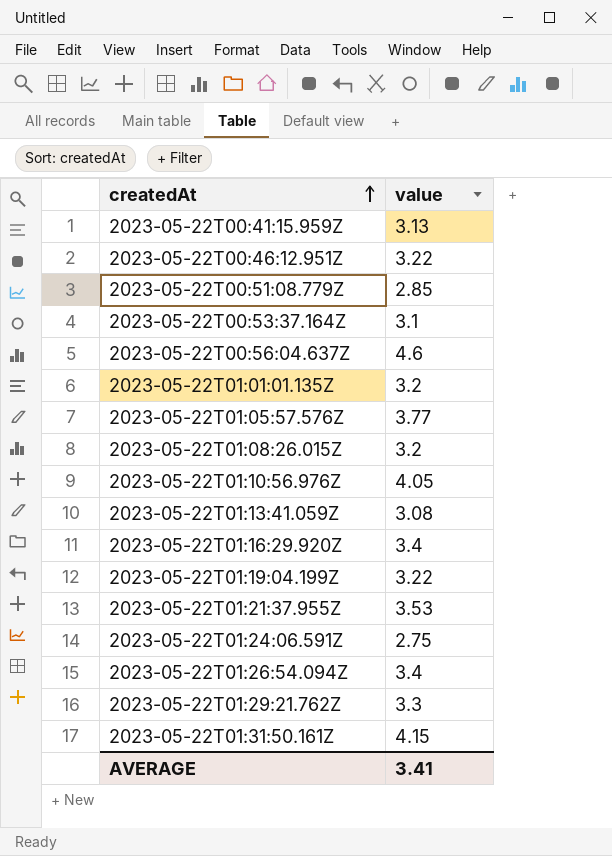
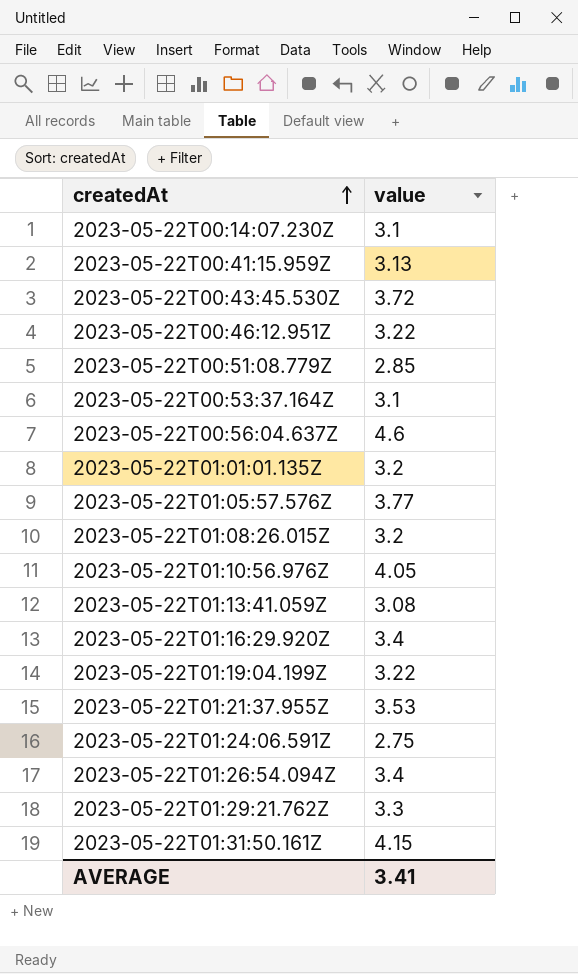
row 2023-05-22T00:14:07.230Z: none -> 3.1
row 2023-05-22T00:43:45.530Z: none -> 3.72

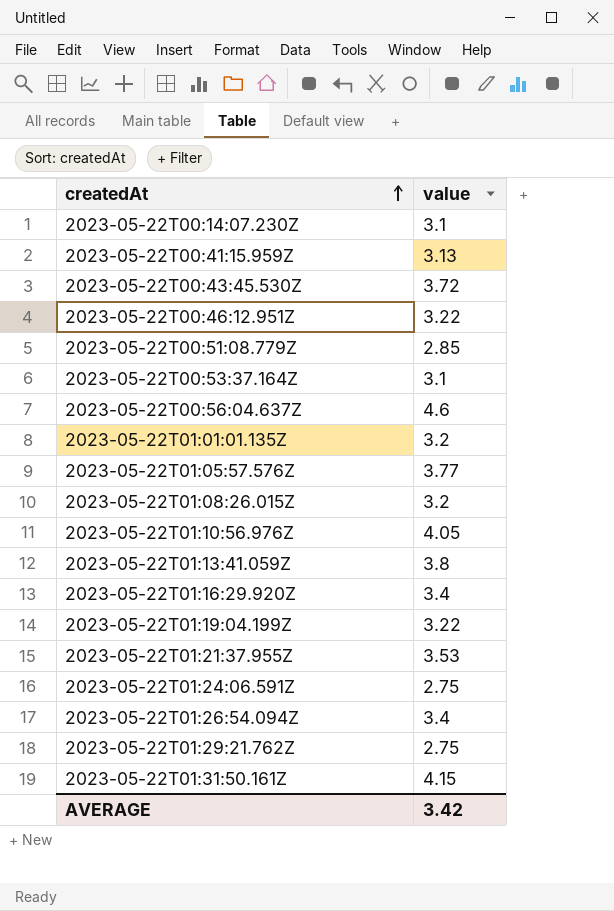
2023-05-22T01:13:41.059Z | value: 3.08 -> 3.8
2023-05-22T01:29:21.762Z | value: 3.3 -> 2.75
AVERAGE | value: 3.41 -> 3.42

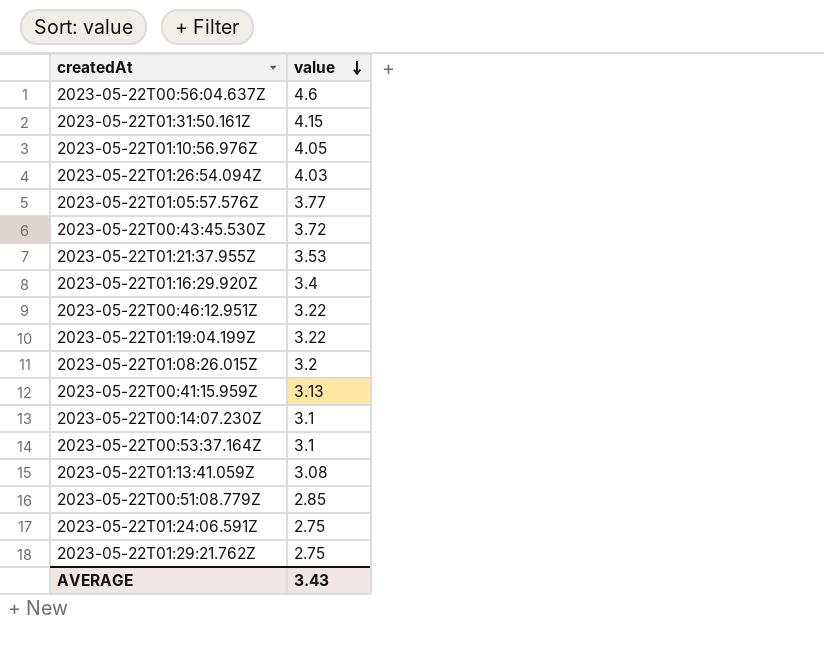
row order: createdAt ascending -> value descending
row 2023-05-22T01:01:01.135Z: 3.2 -> none
2023-05-22T01:26:54.094Z | value: 3.4 -> 4.03
2023-05-22T01:13:41.059Z | value: 3.8 -> 3.08
AVERAGE | value: 3.42 -> 3.43

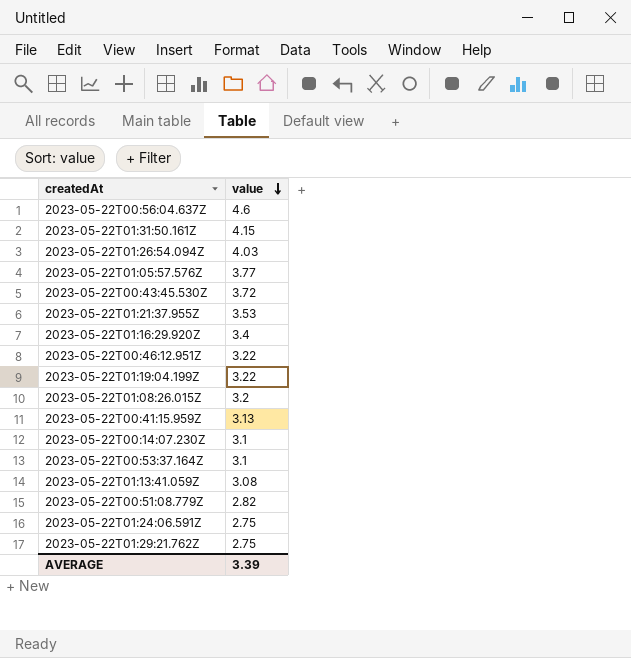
row 2023-05-22T01:10:56.976Z: 4.05 -> none
2023-05-22T00:51:08.779Z | value: 2.85 -> 2.82
AVERAGE | value: 3.43 -> 3.39

